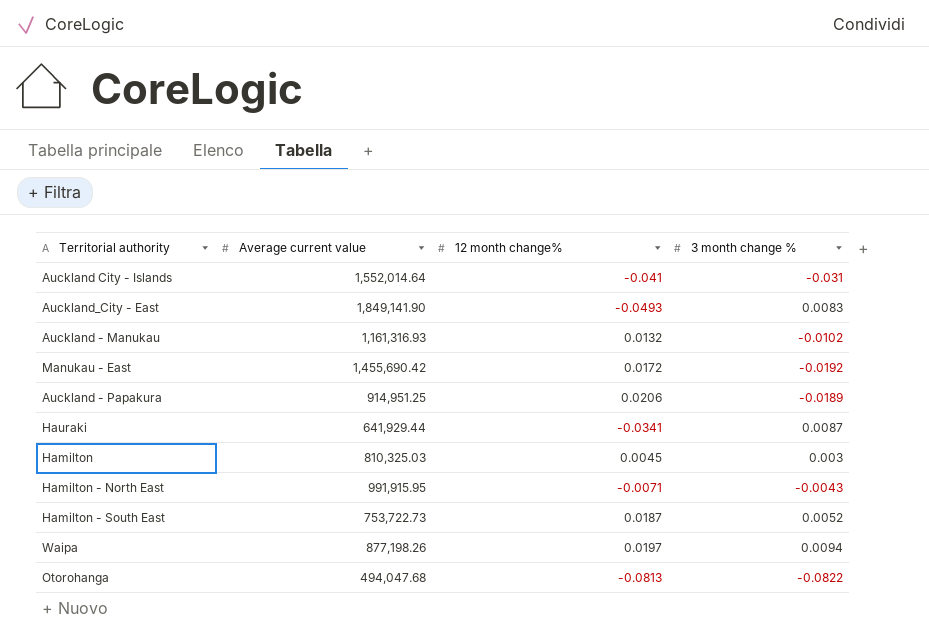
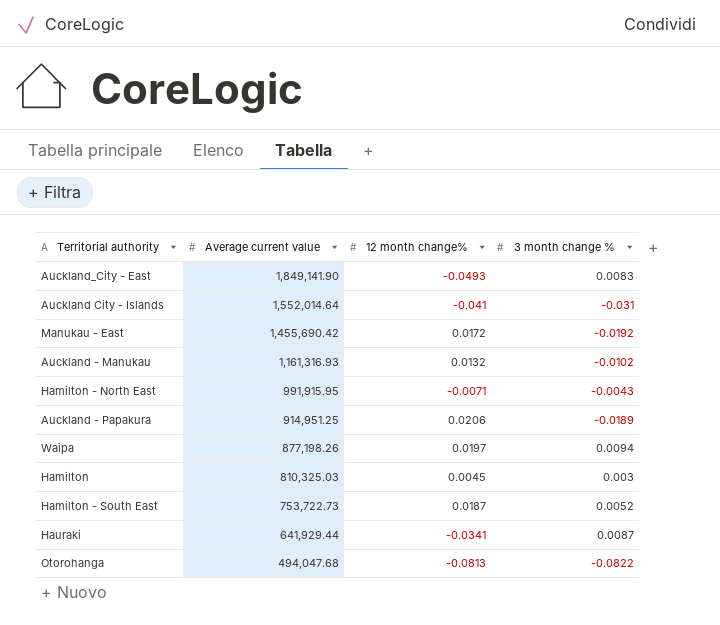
row order: none -> Average current value descending

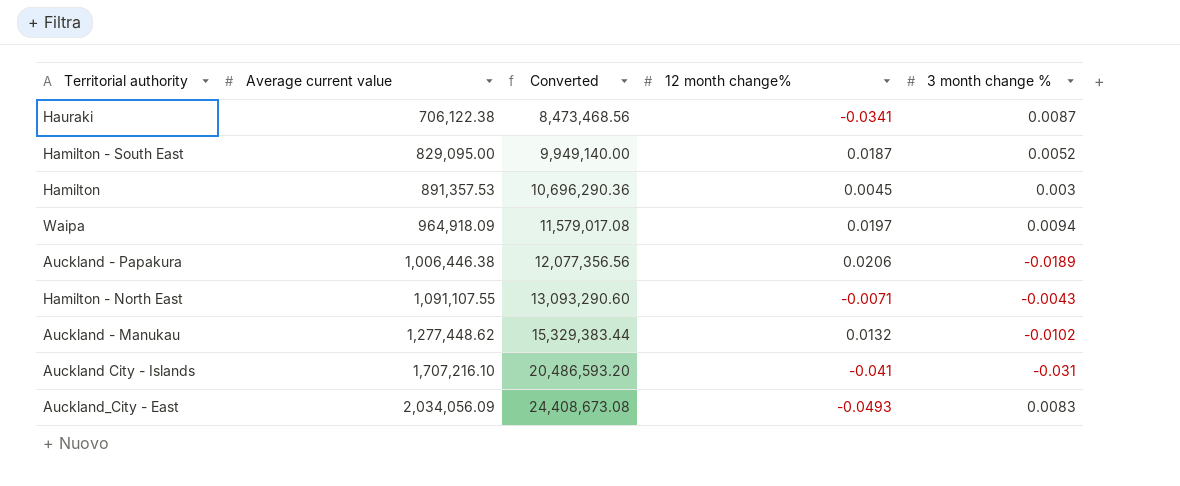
row order: Average current value descending -> Average current value ascending
column Converted | formula: none -> [Average current value] * 12
row Manukau - East: 1,455,690.42 | 0.0172 | -0.0192 -> none
row Otorohanga: 494,047.68 | -0.0813 | -0.0822 -> none
Hauraki | Average current value: 641,929.44 -> 706,122.38
Hamilton - South East | Average current value: 753,722.73 -> 829,095.00
Hamilton | Average current value: 810,325.03 -> 891,357.53
Waipa | Average current value: 877,198.26 -> 964,918.09
Auckland - Papakura | Average current value: 914,951.25 -> 1,006,446.38
Hamilton - North East | Average current value: 991,915.95 -> 1,091,107.55
Auckland - Manukau | Average current value: 1,161,316.93 -> 1,277,448.62
Auckland City - Islands | Average current value: 1,552,014.64 -> 1,707,216.10
Auckland_City - East | Average current value: 1,849,141.90 -> 2,034,056.09

